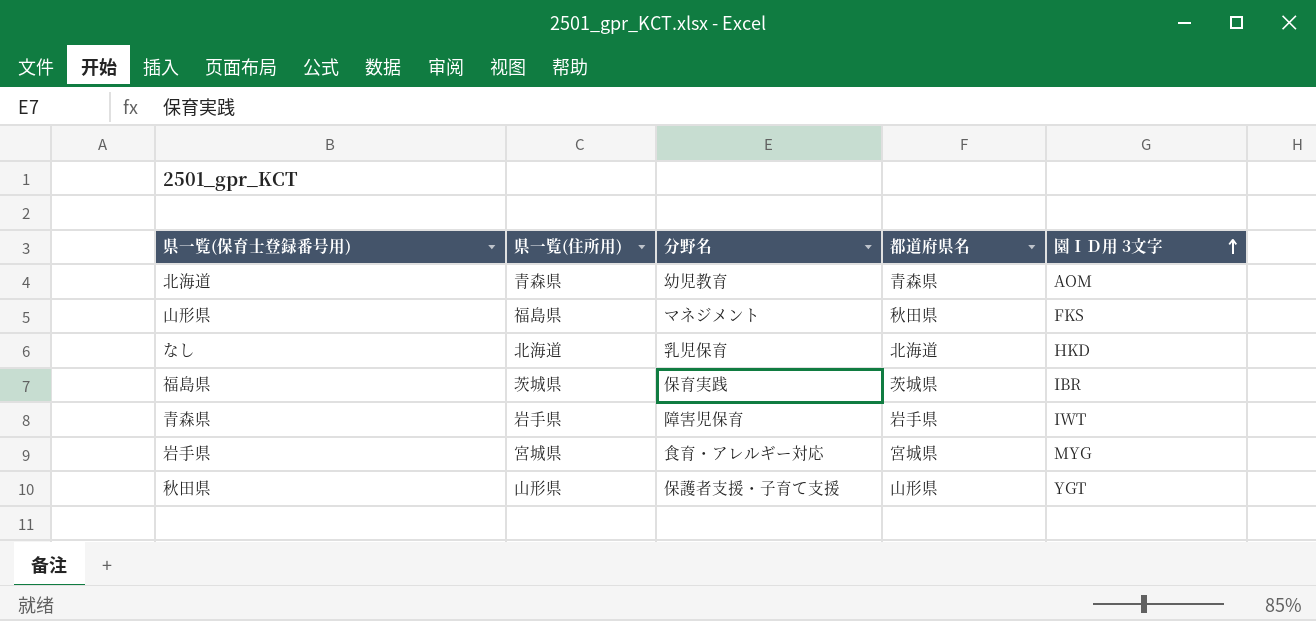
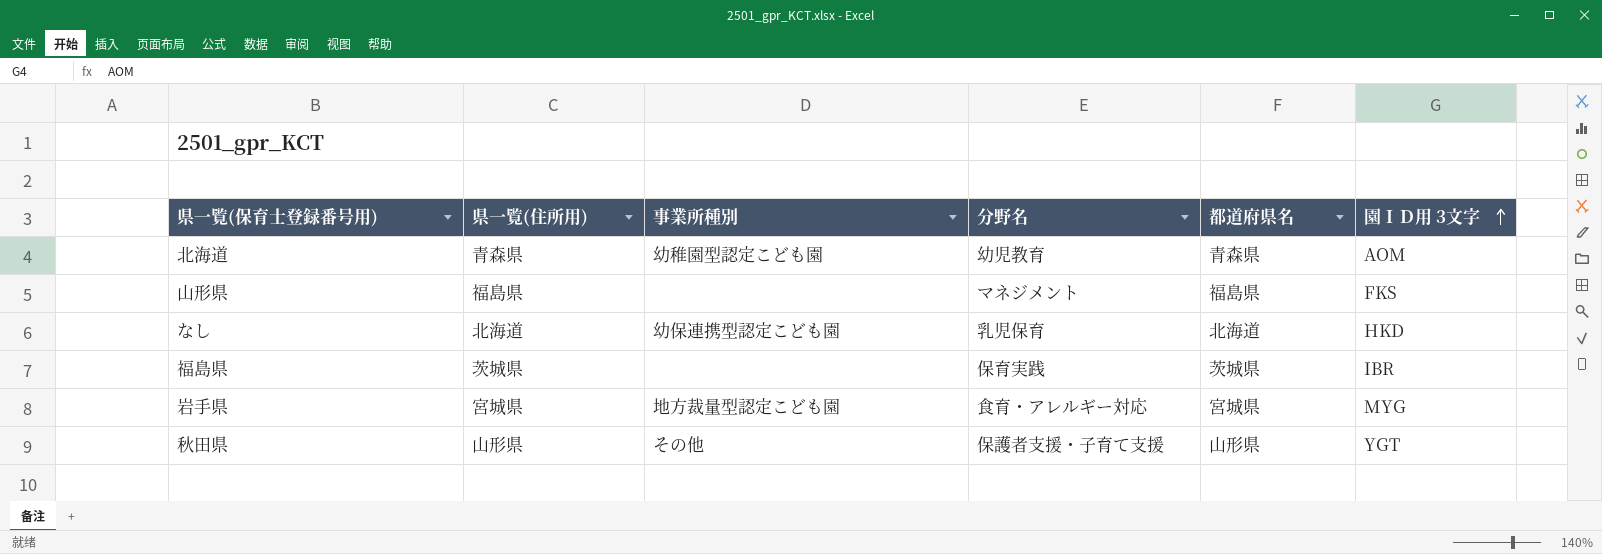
column 事業所種別 | position: none -> 3
row 青森県: 岩手県 | 障害児保育 | 岩手県 | IWT -> none
山形県 | 都道府県名: 秋田県 -> 福島県

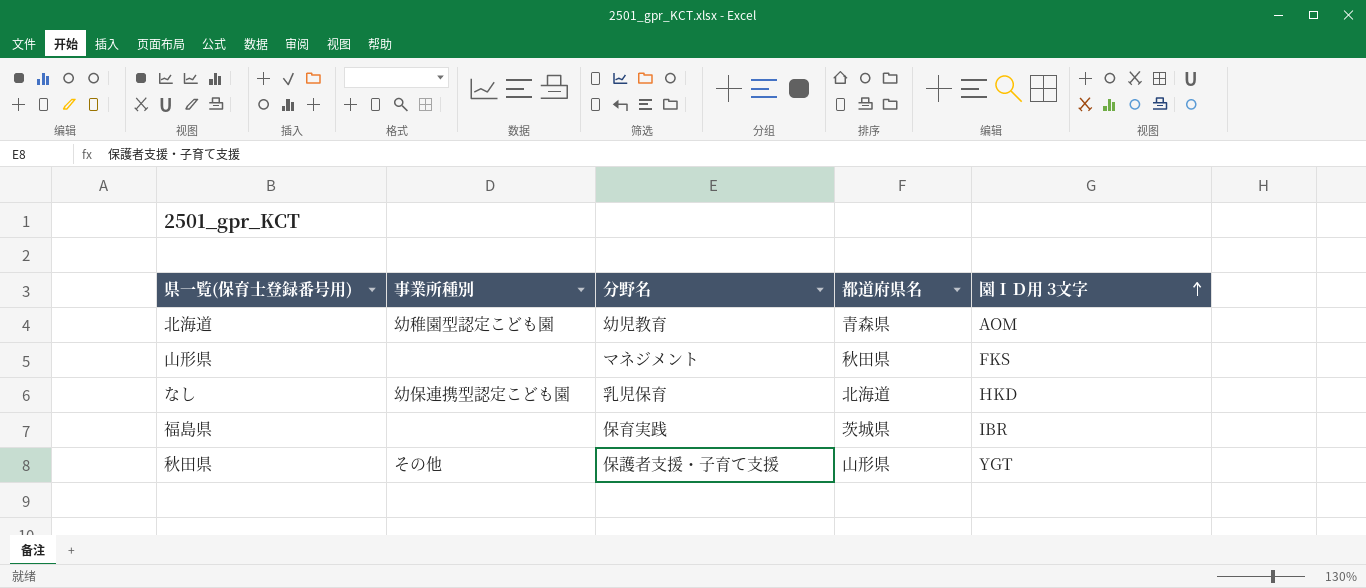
column 県一覧(住所用) | position: 2 -> none
row 岩手県: 宮城県 | 地方裁量型認定こども園 | 食育・アレルギー対応 | 宮城県 | MYG -> none
山形県 | 都道府県名: 福島県 -> 秋田県

